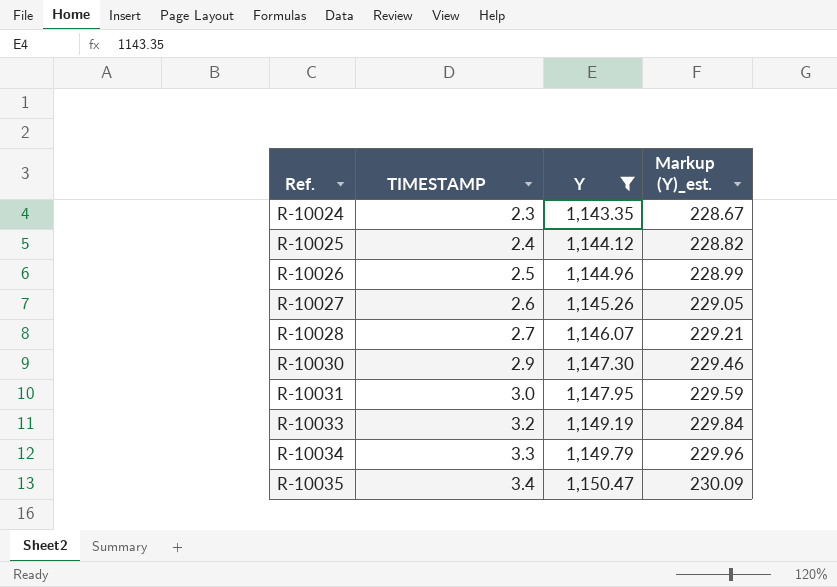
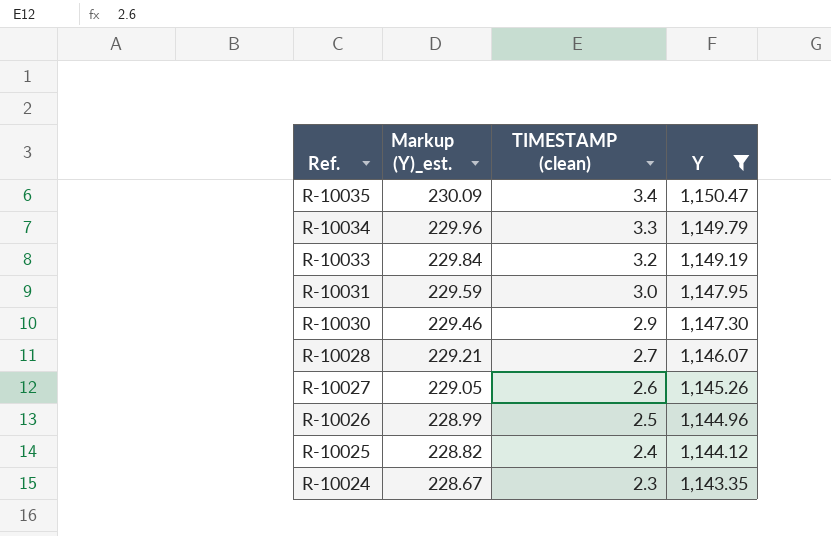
row order: Ref. ascending -> Ref. descending
column Markup (Y)_est. | position: 4 -> 2
column name: TIMESTAMP -> TIMESTAMP (clean)

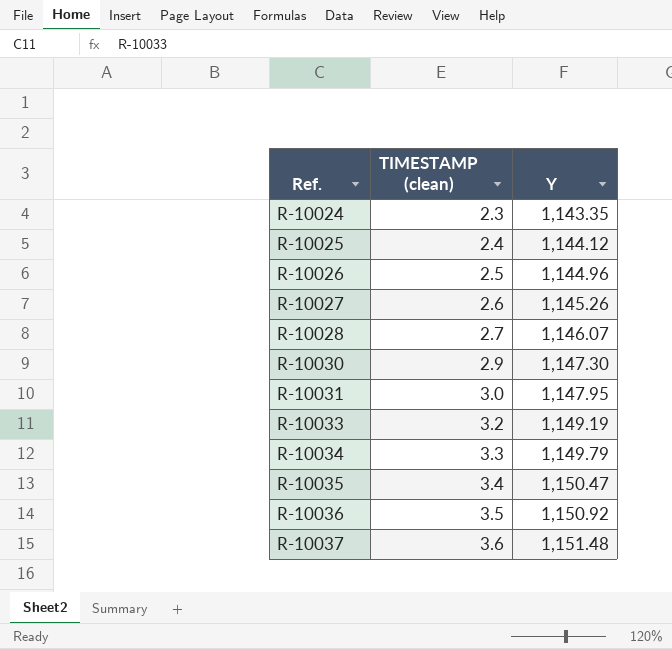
filter: Y <= 1,150.47 -> none
row order: Ref. descending -> Ref. ascending
column Markup (Y)_est. | formula: [Y] * 0.2 -> none

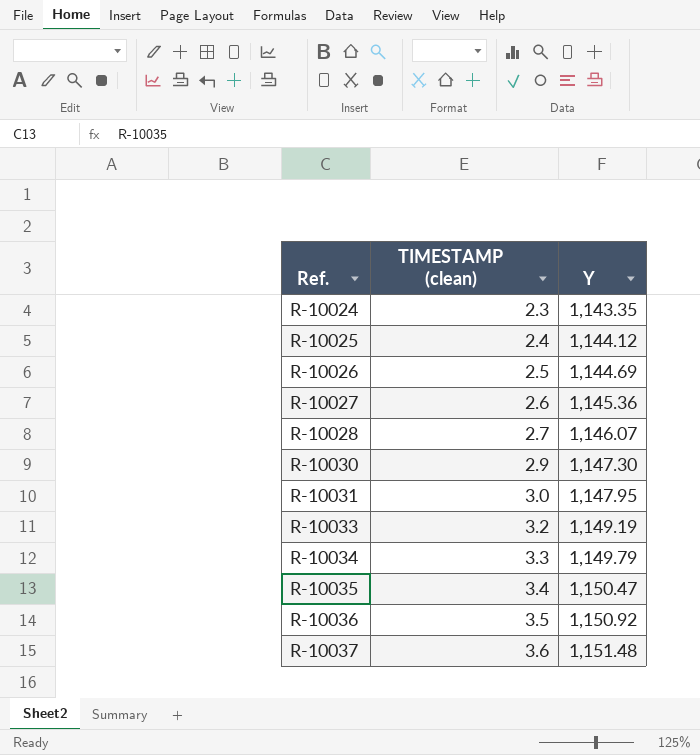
R-10026 | Y: 1,144.96 -> 1,144.69
R-10027 | Y: 1,145.26 -> 1,145.36

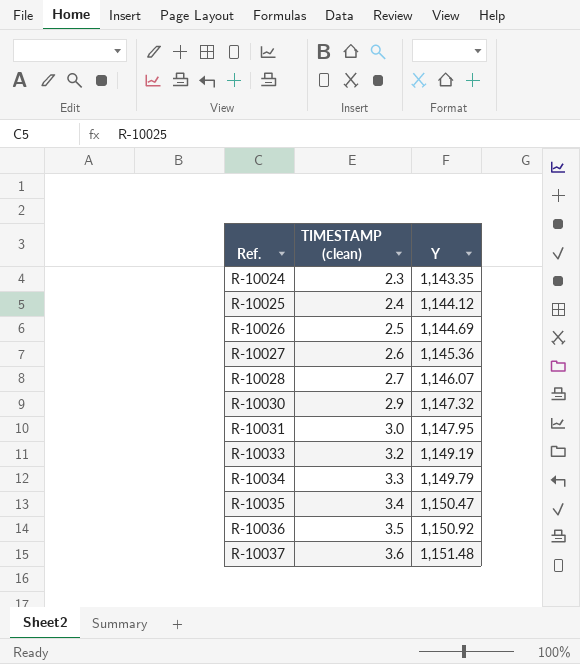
R-10030 | Y: 1,147.30 -> 1,147.32

